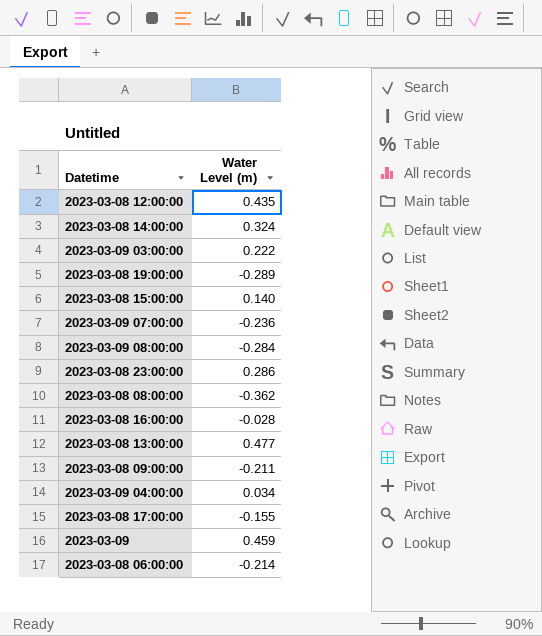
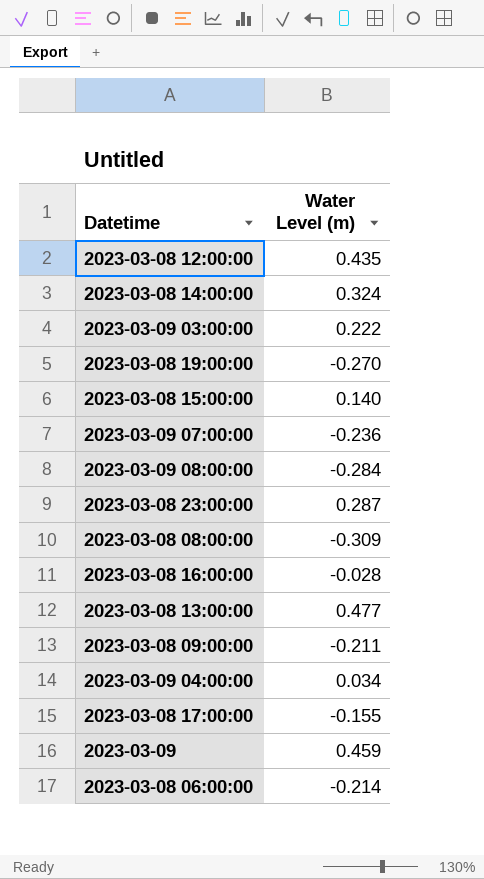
2023-03-08 19:00:00 | Water Level (m): -0.289 -> -0.270
2023-03-08 23:00:00 | Water Level (m): 0.286 -> 0.287
2023-03-08 08:00:00 | Water Level (m): -0.362 -> -0.309

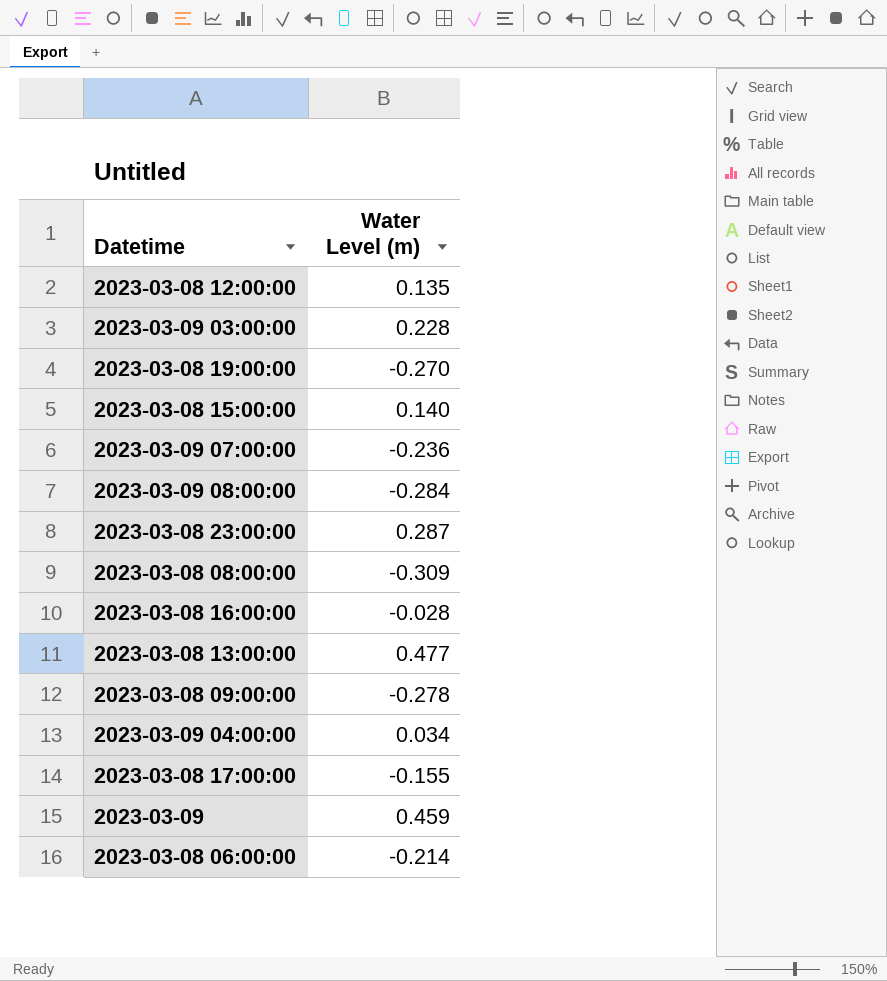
row 2023-03-08 14:00:00: 0.324 -> none
2023-03-08 12:00:00 | Water Level (m): 0.435 -> 0.135
2023-03-09 03:00:00 | Water Level (m): 0.222 -> 0.228
2023-03-08 09:00:00 | Water Level (m): -0.211 -> -0.278

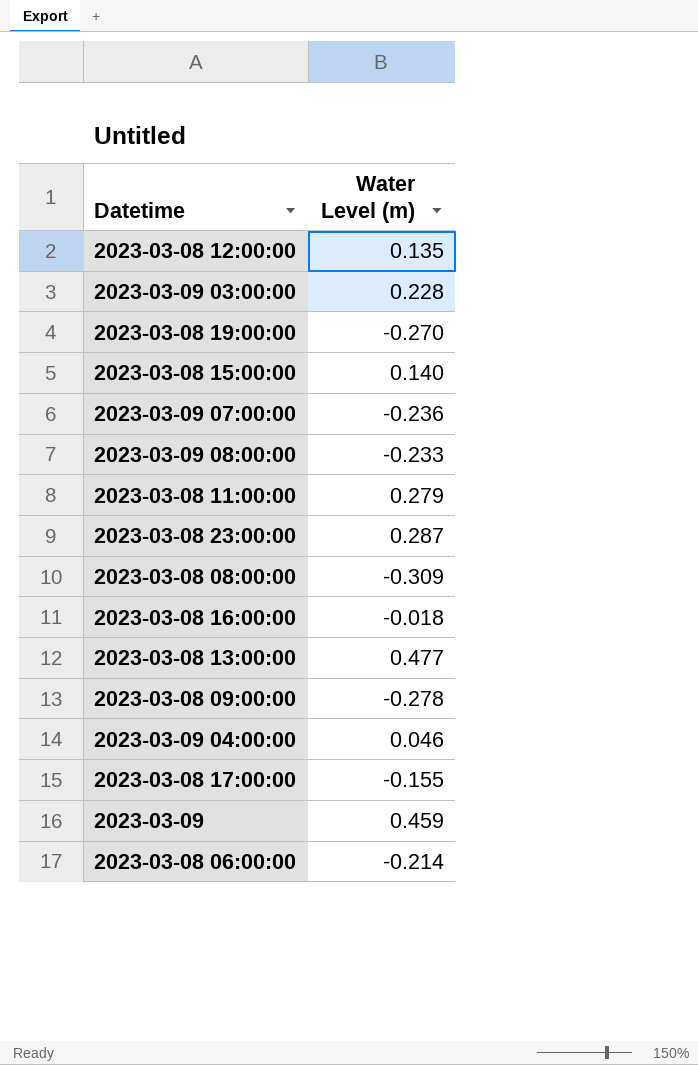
2023-03-09 08:00:00 | Water Level (m): -0.284 -> -0.233
row 2023-03-08 11:00:00: none -> 0.279
2023-03-08 16:00:00 | Water Level (m): -0.028 -> -0.018
2023-03-09 04:00:00 | Water Level (m): 0.034 -> 0.046

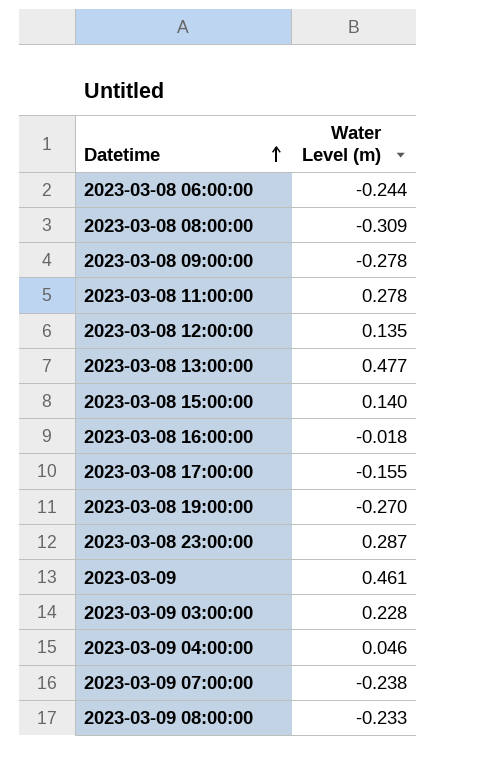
row order: none -> Datetime ascending
2023-03-08 06:00:00 | Water Level (m): -0.214 -> -0.244
2023-03-08 11:00:00 | Water Level (m): 0.279 -> 0.278
2023-03-09 | Water Level (m): 0.459 -> 0.461
2023-03-09 07:00:00 | Water Level (m): -0.236 -> -0.238

